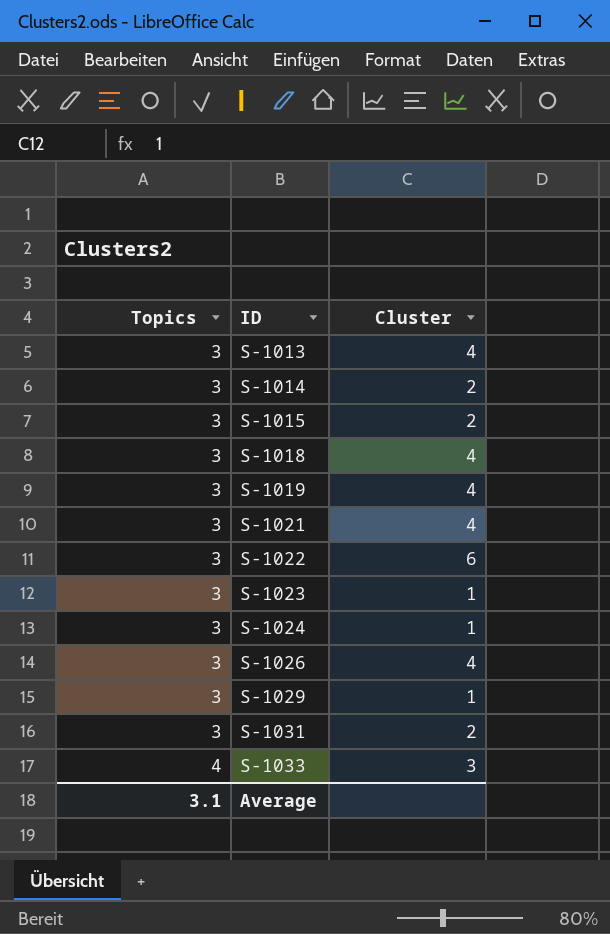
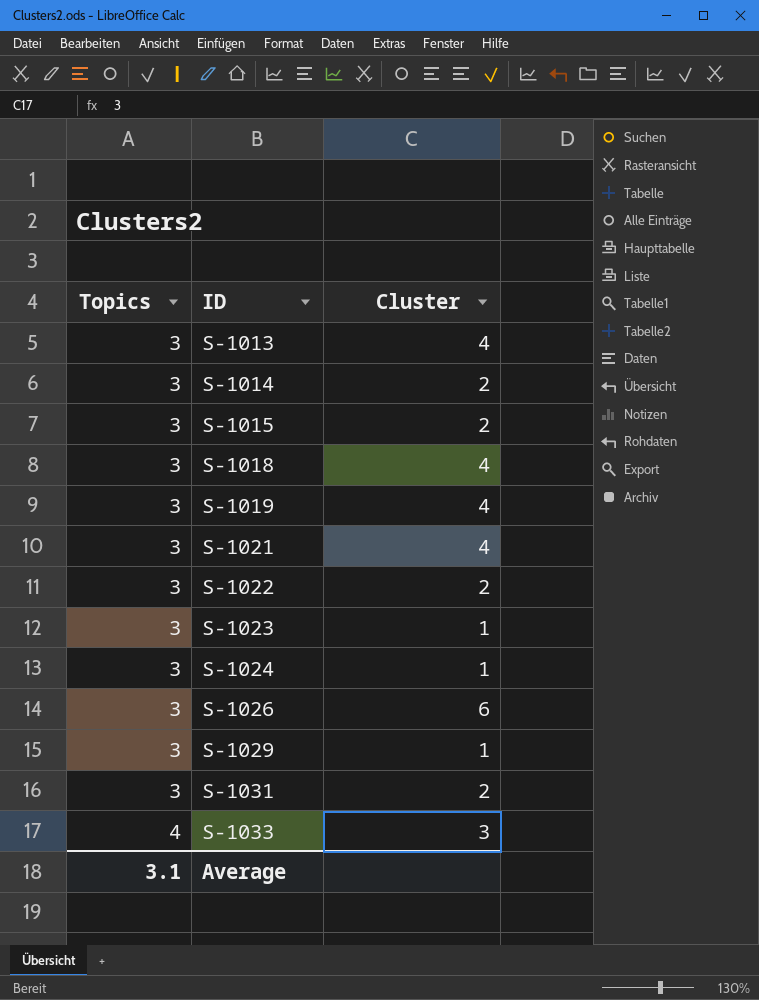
S-1022 | Cluster: 6 -> 2
S-1026 | Cluster: 4 -> 6

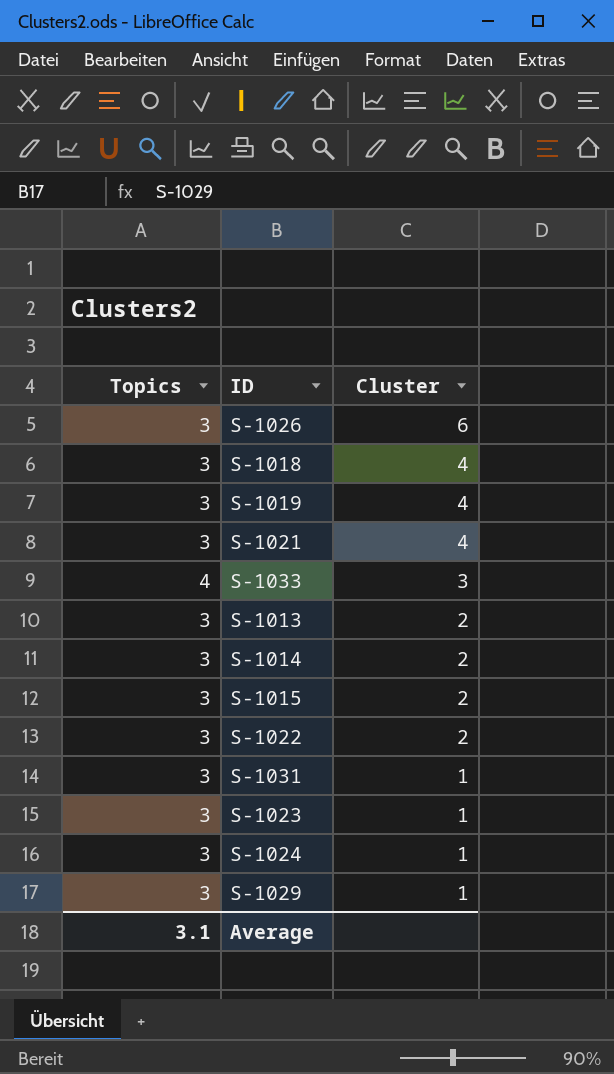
row order: Topics ascending -> Cluster descending
S-1013 | Cluster: 4 -> 2
S-1031 | Cluster: 2 -> 1

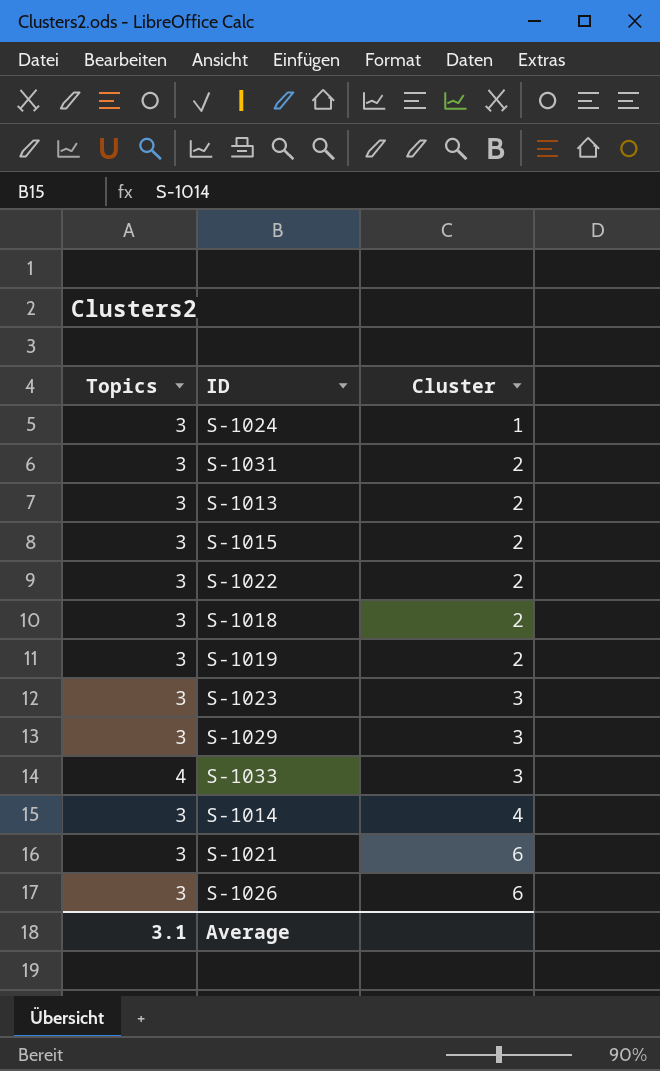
row order: Cluster descending -> Cluster ascending
S-1031 | Cluster: 1 -> 2
S-1018 | Cluster: 4 -> 2
S-1019 | Cluster: 4 -> 2
S-1023 | Cluster: 1 -> 3
S-1029 | Cluster: 1 -> 3
S-1014 | Cluster: 2 -> 4
S-1021 | Cluster: 4 -> 6

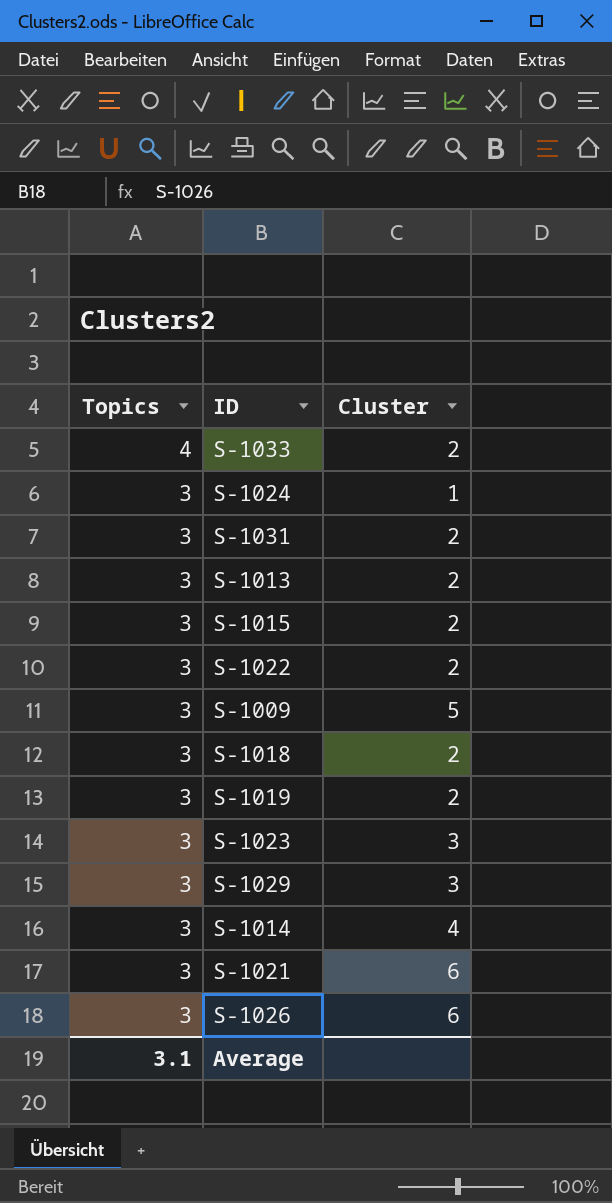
row order: Cluster ascending -> Topics descending
S-1033 | Cluster: 3 -> 2
row S-1009: none -> 3 | 5

